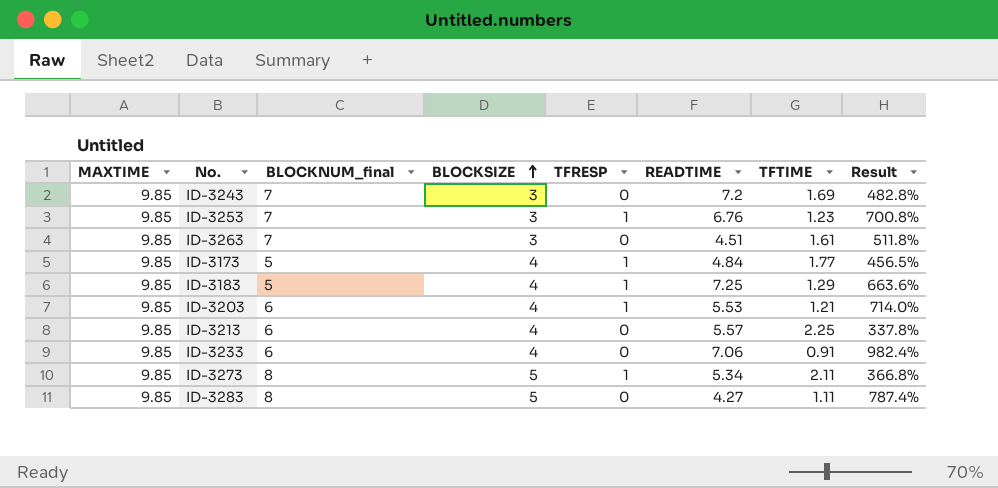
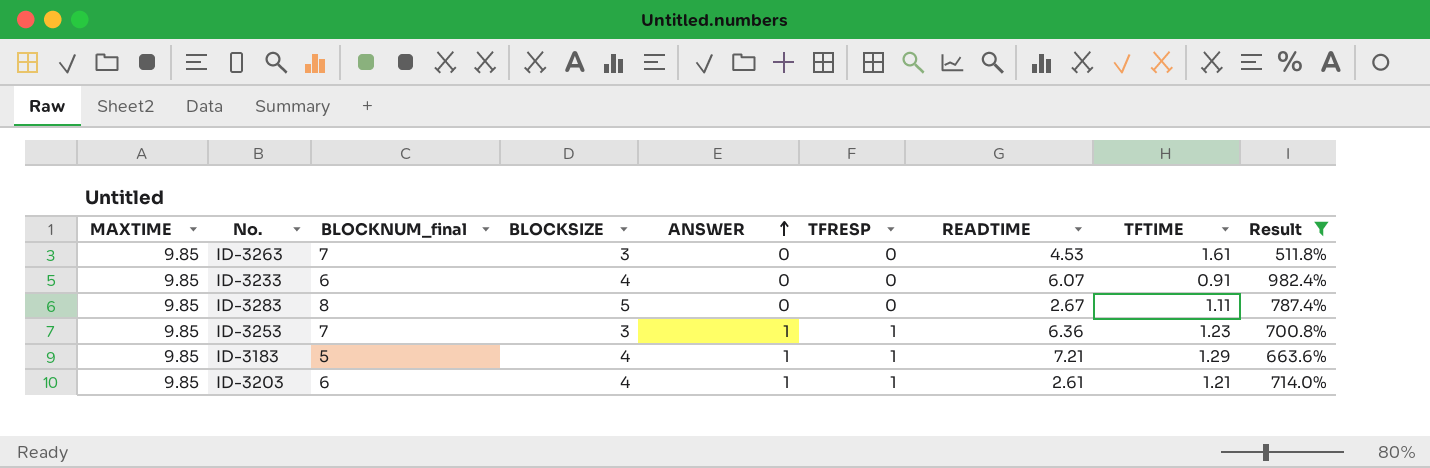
filter: none -> Result >= 511.8%
row order: BLOCKSIZE ascending -> ANSWER ascending
column ANSWER | position: none -> 5
ID-3263 | READTIME: 4.51 -> 4.53
ID-3233 | READTIME: 7.06 -> 6.07
ID-3283 | READTIME: 4.27 -> 2.67
ID-3253 | READTIME: 6.76 -> 6.36
ID-3183 | READTIME: 7.25 -> 7.21
ID-3203 | READTIME: 5.53 -> 2.61

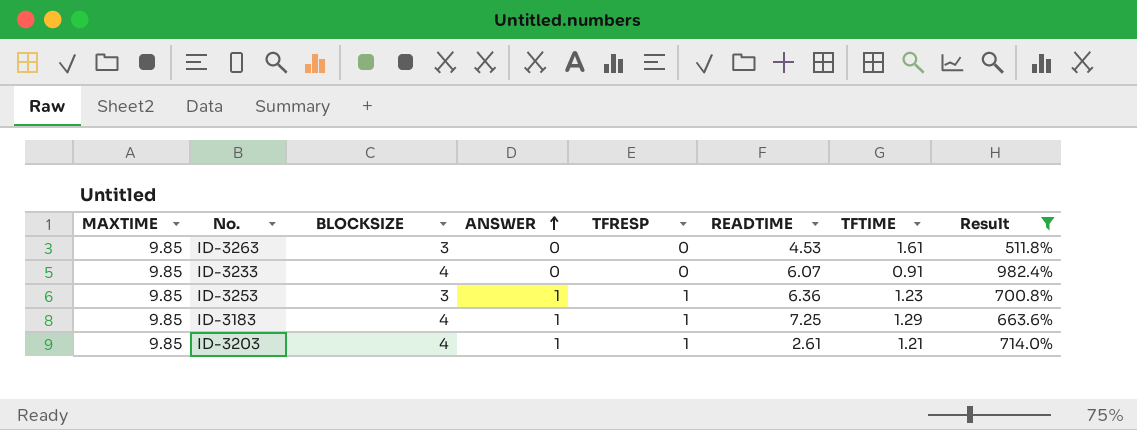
column BLOCKNUM_final | position: 3 -> none
row ID-3283: 9.85 | 8 | 5 | 0 | 0 | 2.67 | 1.11 | 787.4% -> none
ID-3183 | READTIME: 7.21 -> 7.25

